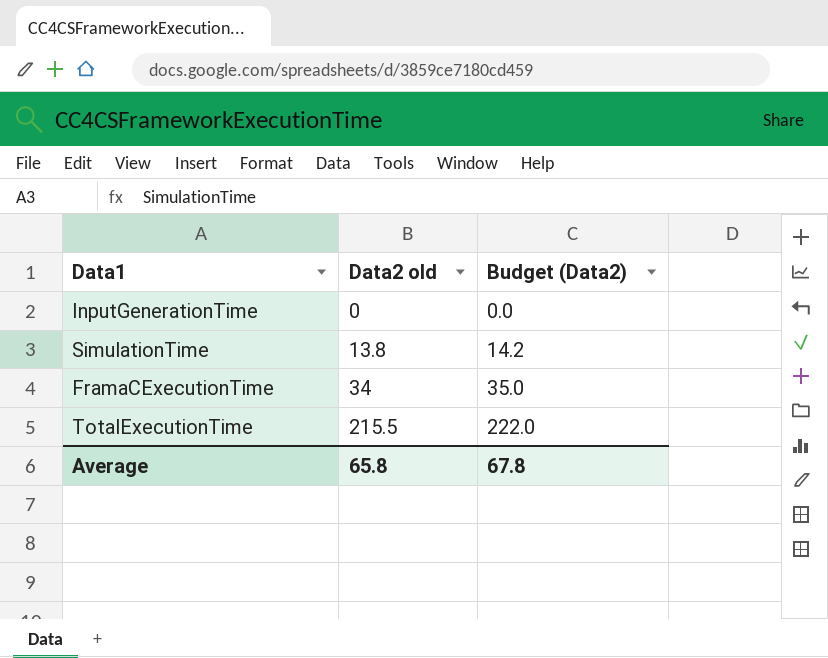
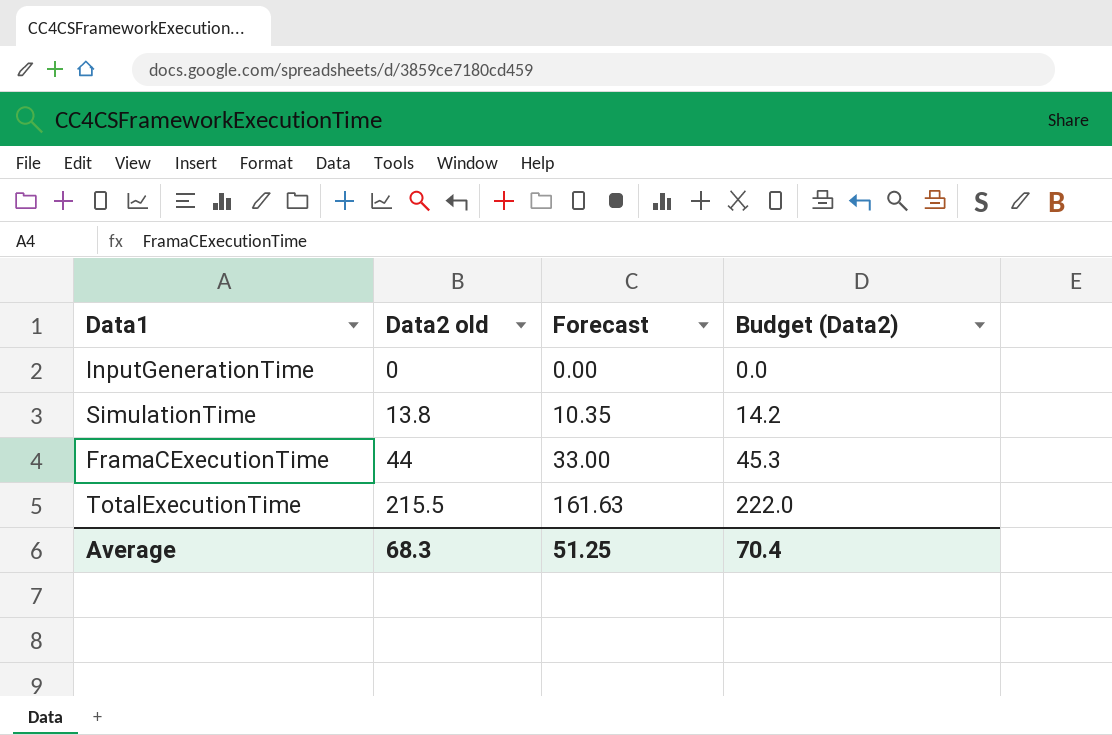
column Forecast | formula: none -> [Data2 old] * 0.75
FramaCExecutionTime | Data2 old: 34 -> 44
FramaCExecutionTime | Budget (Data2): 35.0 -> 45.3
Average | Data2 old: 65.8 -> 68.3
Average | Budget (Data2): 67.8 -> 70.4

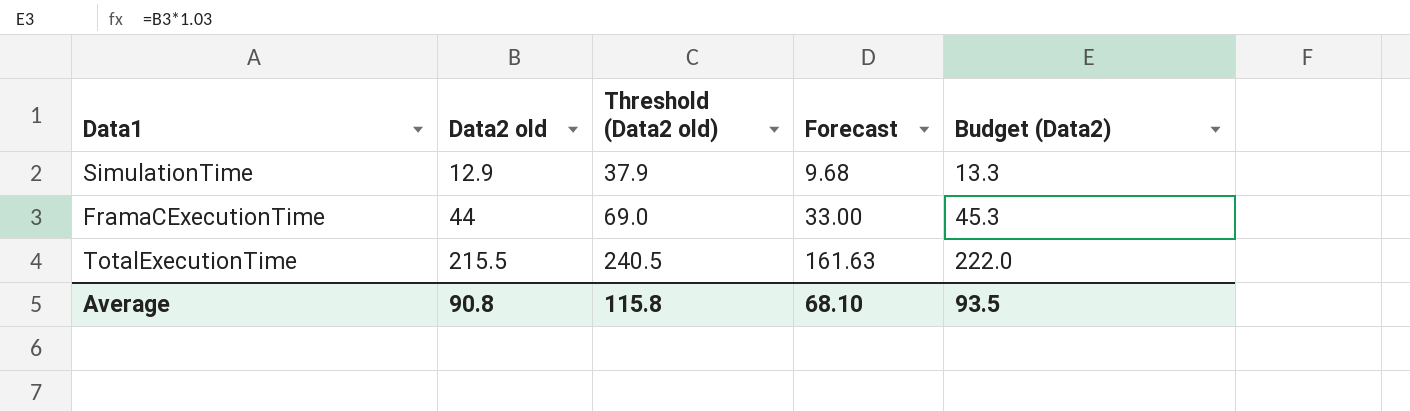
column Threshold (Data2 old) | formula: none -> [Data2 old] + 25
row InputGenerationTime: 0 | 0.00 | 0.0 -> none
SimulationTime | Data2 old: 13.8 -> 12.9
SimulationTime | Forecast: 10.35 -> 9.68
SimulationTime | Budget (Data2): 14.2 -> 13.3
Average | Data2 old: 68.3 -> 90.8
Average | Forecast: 51.25 -> 68.10
Average | Budget (Data2): 70.4 -> 93.5

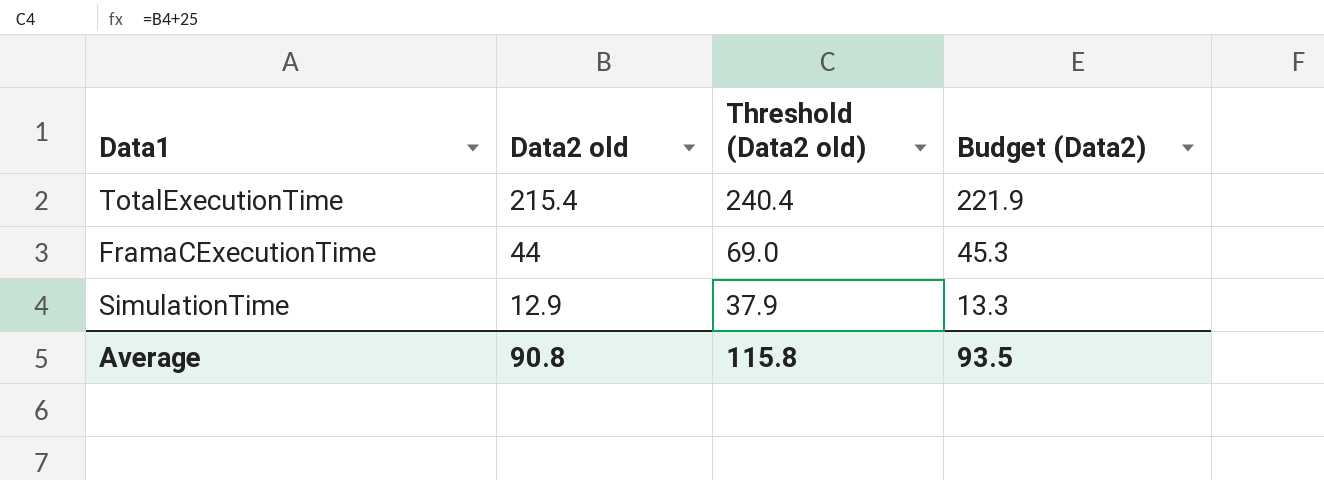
row order: Data2 old ascending -> Data2 old descending
column Forecast | formula: [Data2 old] * 0.75 -> none
TotalExecutionTime | Data2 old: 215.5 -> 215.4
TotalExecutionTime | Threshold (Data2 old): 240.5 -> 240.4
TotalExecutionTime | Budget (Data2): 222.0 -> 221.9

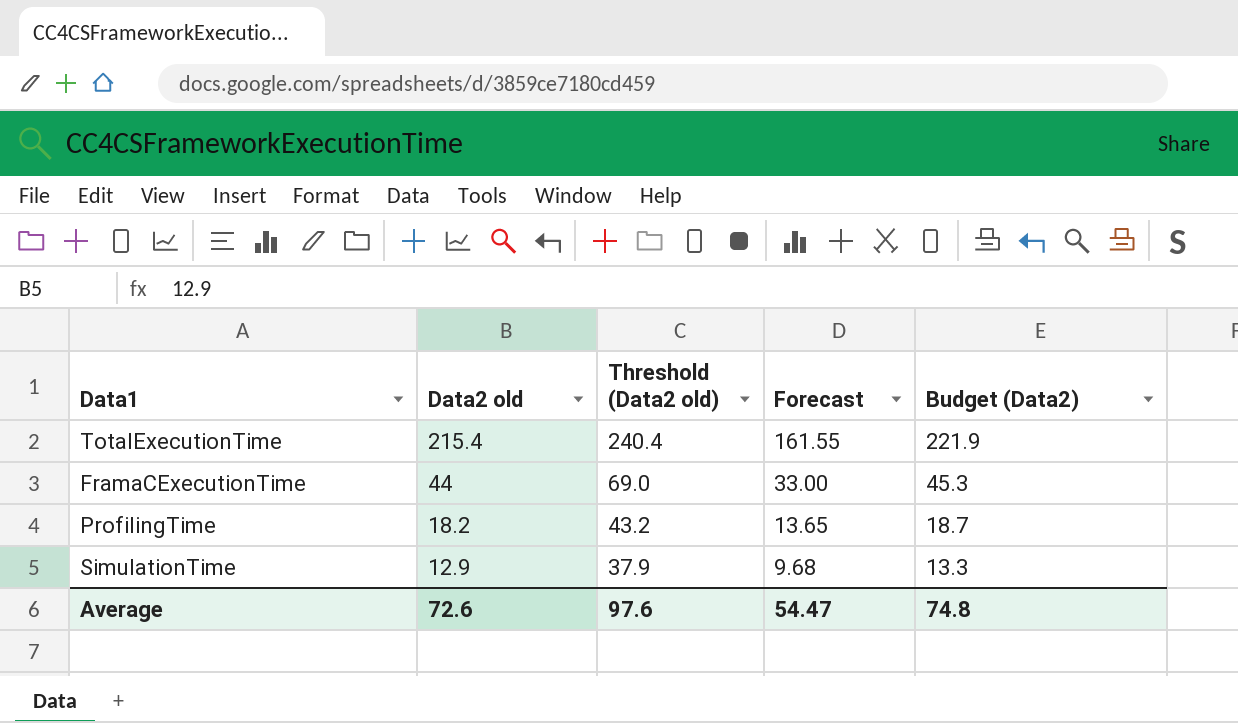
column Forecast | formula: none -> [Data2 old] * 0.75
row ProfilingTime: none -> 18.2 | 43.2 | 13.65 | 18.7
Average | Data2 old: 90.8 -> 72.6
Average | Threshold (Data2 old): 115.8 -> 97.6
Average | Budget (Data2): 93.5 -> 74.8

